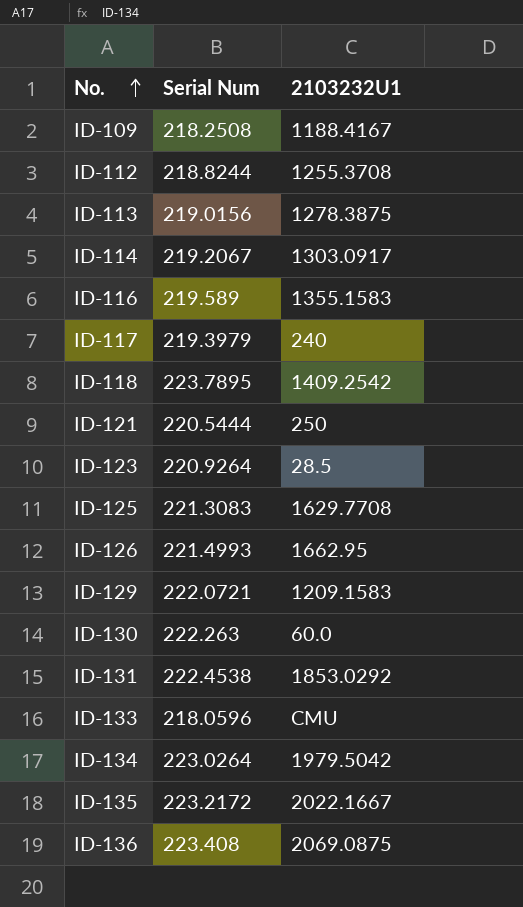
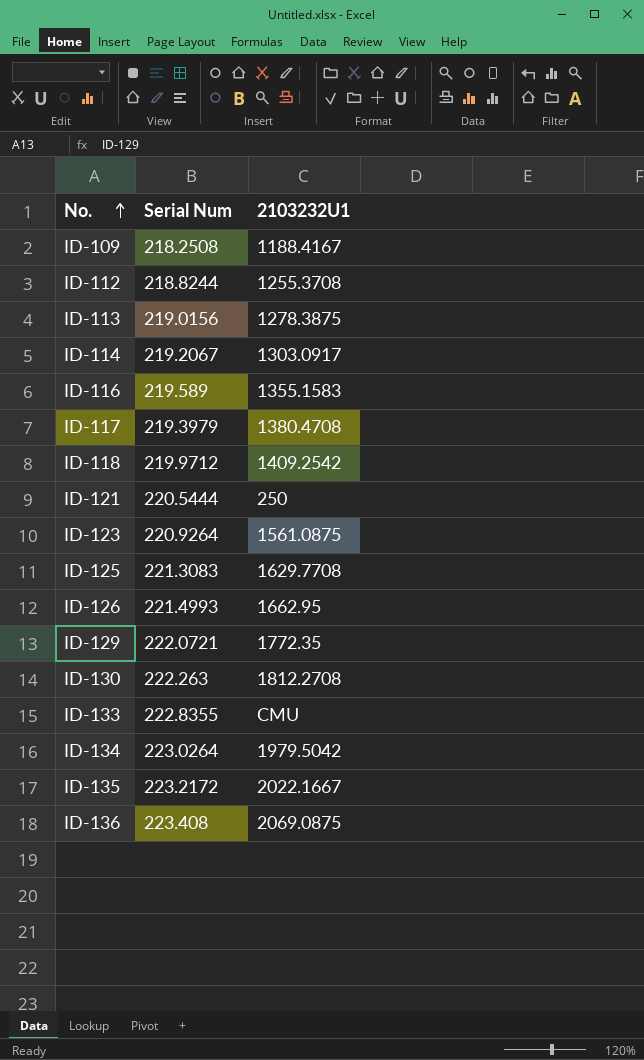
row ID-131: 222.4538 | 1853.0292 -> none
ID-117 | 2103232U1: 240 -> 1380.4708
ID-118 | Serial Num: 223.7895 -> 219.9712
ID-123 | 2103232U1: 28.5 -> 1561.0875
ID-129 | 2103232U1: 1209.1583 -> 1772.35
ID-130 | 2103232U1: 60.0 -> 1812.2708
ID-133 | Serial Num: 218.0596 -> 222.8355

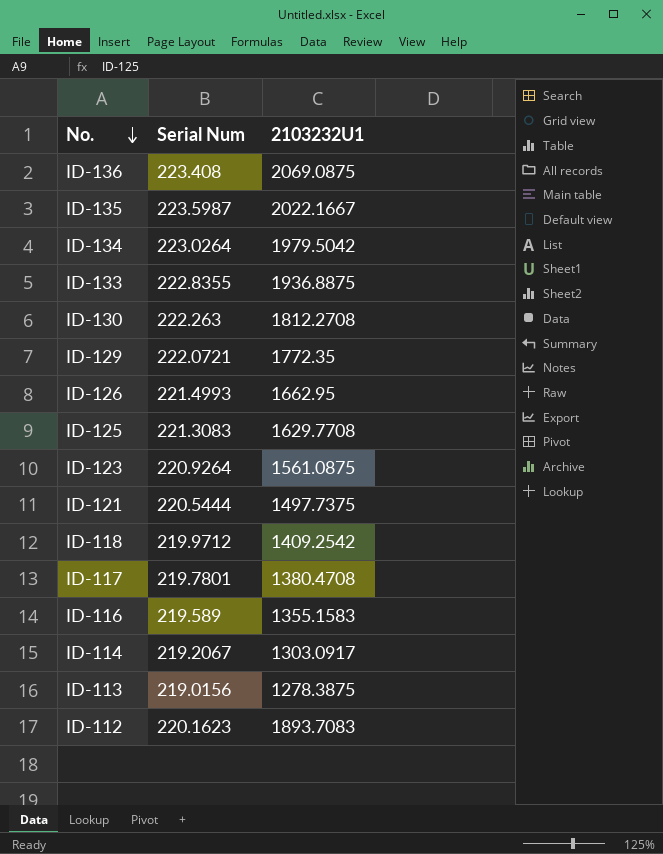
row order: No. ascending -> No. descending
row ID-109: 218.2508 | 1188.4167 -> none
ID-135 | Serial Num: 223.2172 -> 223.5987
ID-133 | 2103232U1: CMU -> 1936.8875
ID-121 | 2103232U1: 250 -> 1497.7375
ID-117 | Serial Num: 219.3979 -> 219.7801
ID-112 | Serial Num: 218.8244 -> 220.1623
ID-112 | 2103232U1: 1255.3708 -> 1893.7083

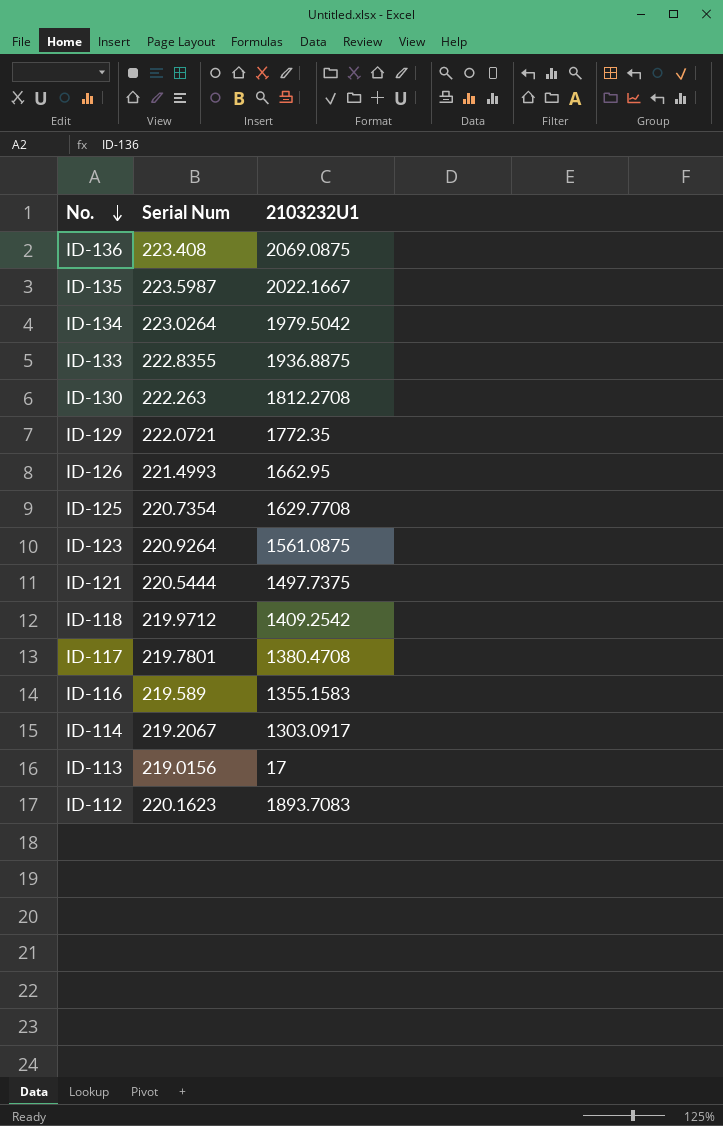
ID-125 | Serial Num: 221.3083 -> 220.7354
ID-113 | 2103232U1: 1278.3875 -> 17

